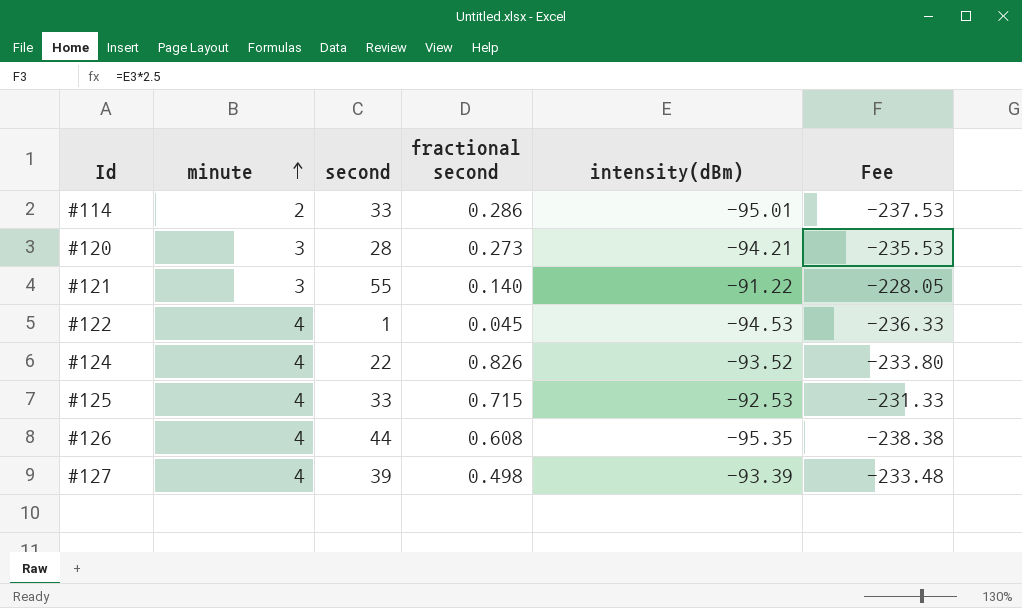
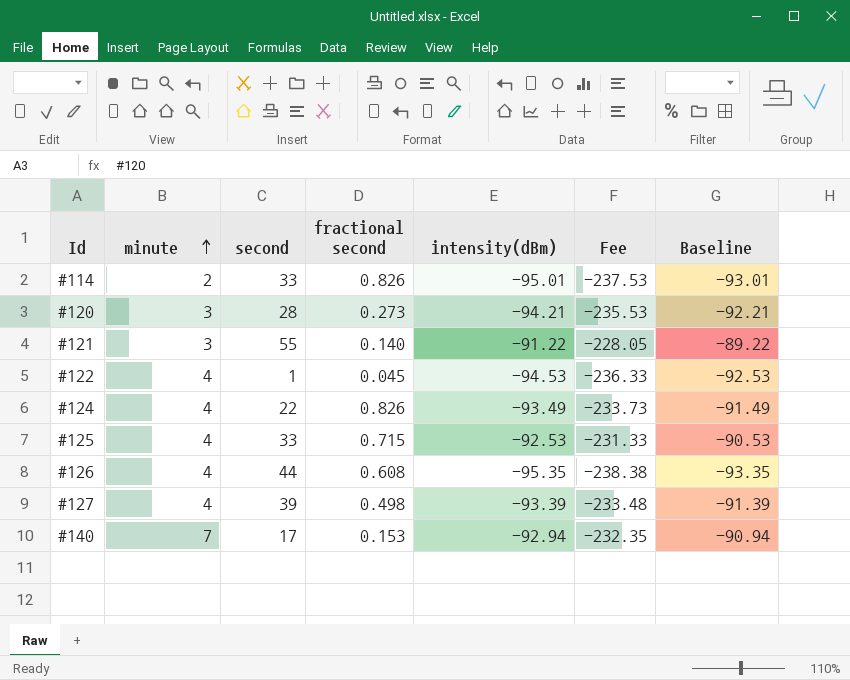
column Baseline | formula: none -> [intensity(dBm)] + 2
#114 | fractional second: 0.286 -> 0.826
#124 | intensity(dBm): -93.52 -> -93.49
#124 | Fee: -233.80 -> -233.73
row #140: none -> 7 | 17 | 0.153 | -92.94 | -232.35 | -90.94

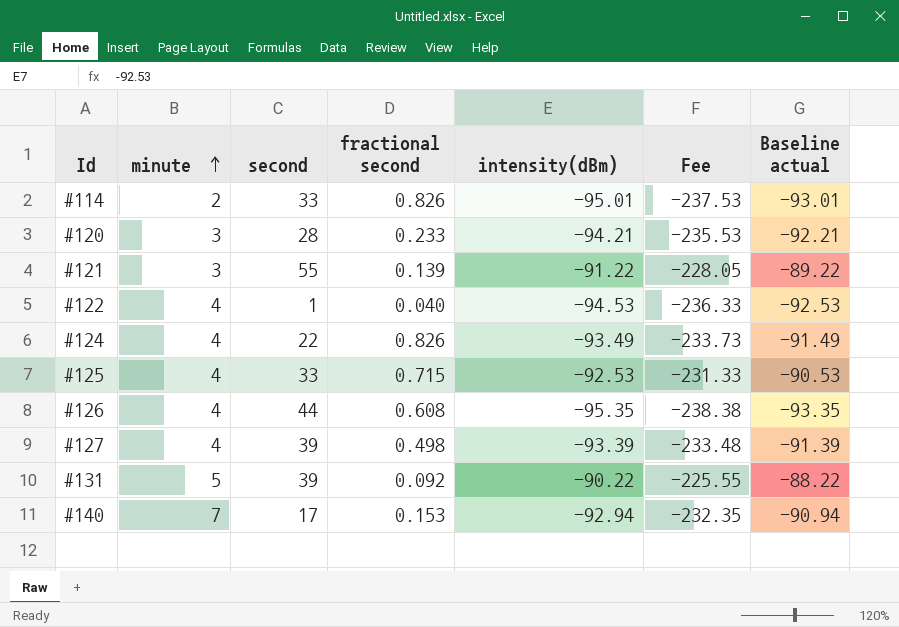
column name: Baseline -> Baseline actual
#120 | fractional second: 0.273 -> 0.233
#121 | fractional second: 0.140 -> 0.139
#122 | fractional second: 0.045 -> 0.040
row #131: none -> 5 | 39 | 0.092 | -90.22 | -225.55 | -88.22

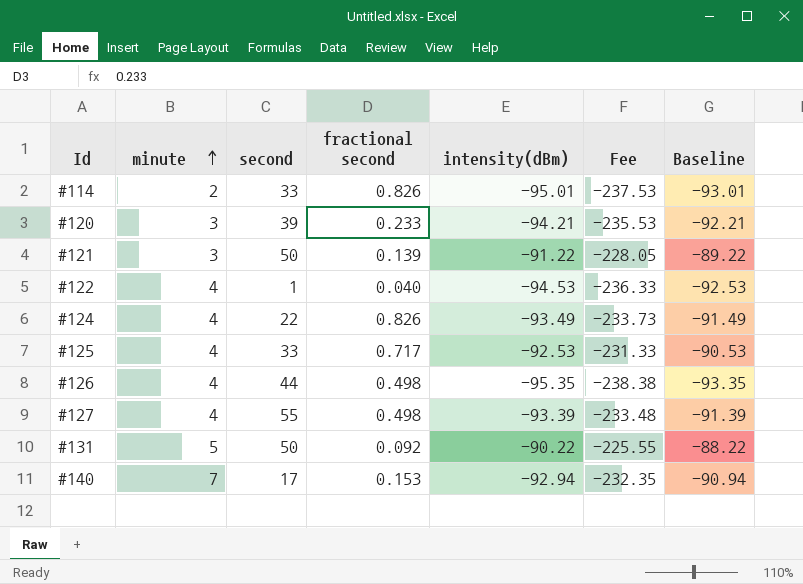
column name: Baseline actual -> Baseline
#120 | second: 28 -> 39
#121 | second: 55 -> 50
#125 | fractional second: 0.715 -> 0.717
#126 | fractional second: 0.608 -> 0.498
#127 | second: 39 -> 55
#131 | second: 39 -> 50

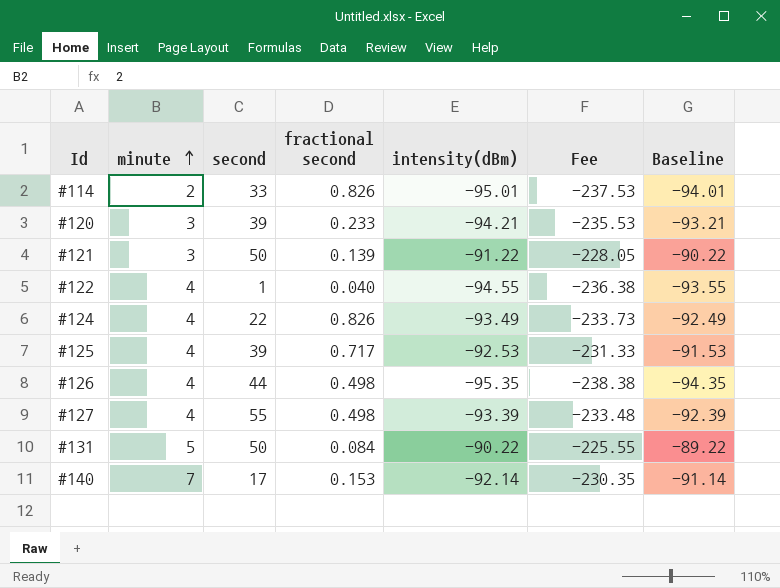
column Baseline | formula: [intensity(dBm)] + 2 -> [intensity(dBm)] + 1
#122 | intensity(dBm): -94.53 -> -94.55
#122 | Fee: -236.33 -> -236.38
#125 | second: 33 -> 39
#131 | fractional second: 0.092 -> 0.084
#140 | intensity(dBm): -92.94 -> -92.14
#140 | Fee: -232.35 -> -230.35

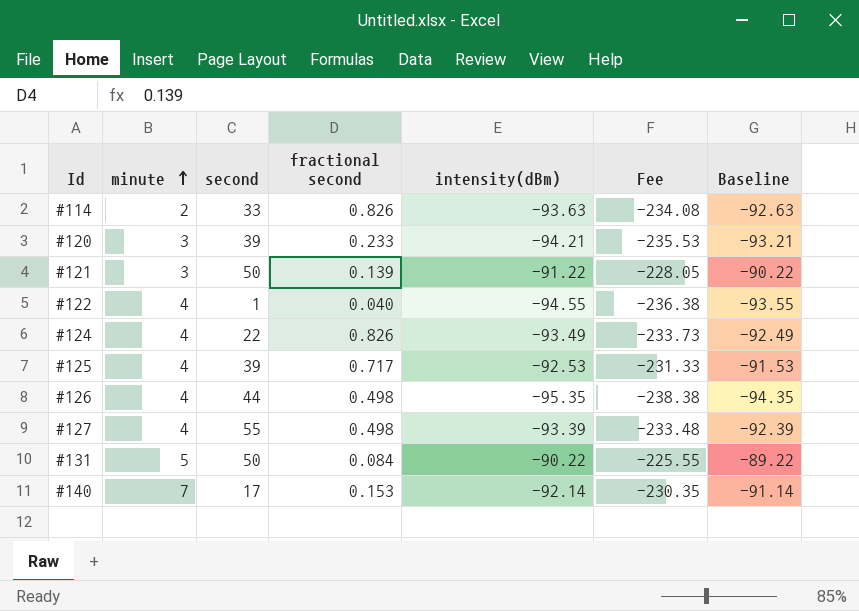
#114 | intensity(dBm): -95.01 -> -93.63
#114 | Fee: -237.53 -> -234.08
#114 | Baseline: -94.01 -> -92.63

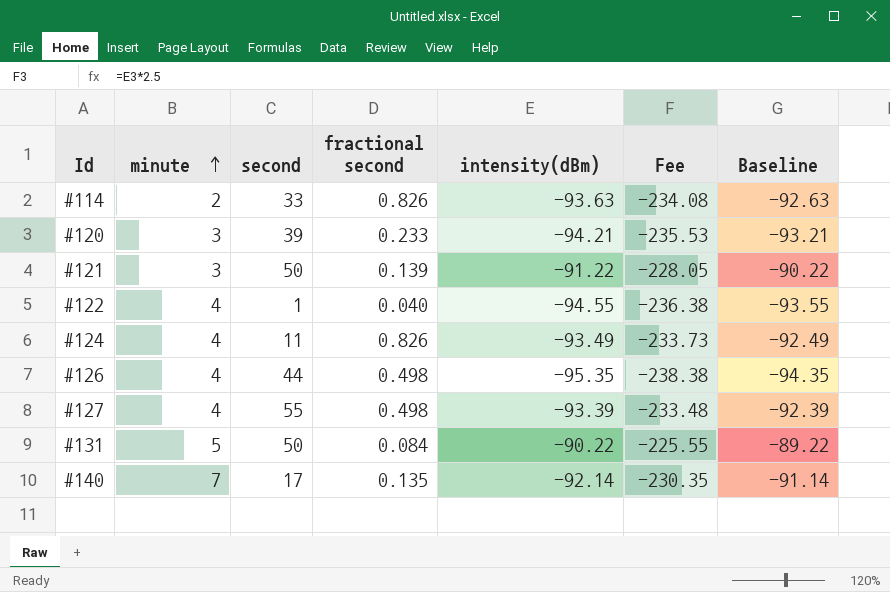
row #125: 4 | 39 | 0.717 | -92.53 | -231.33 | -91.53 -> none
#124 | second: 22 -> 11
#140 | fractional second: 0.153 -> 0.135

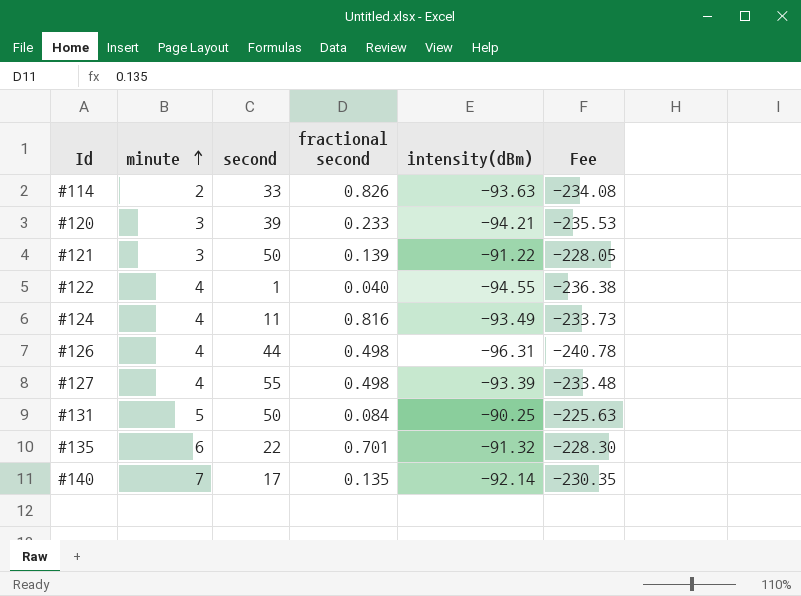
column Baseline | formula: [intensity(dBm)] + 1 -> none
#124 | fractional second: 0.826 -> 0.816
#126 | intensity(dBm): -95.35 -> -96.31
#126 | Fee: -238.38 -> -240.78
#131 | intensity(dBm): -90.22 -> -90.25
#131 | Fee: -225.55 -> -225.63
row #135: none -> 6 | 22 | 0.701 | -91.32 | -228.30

